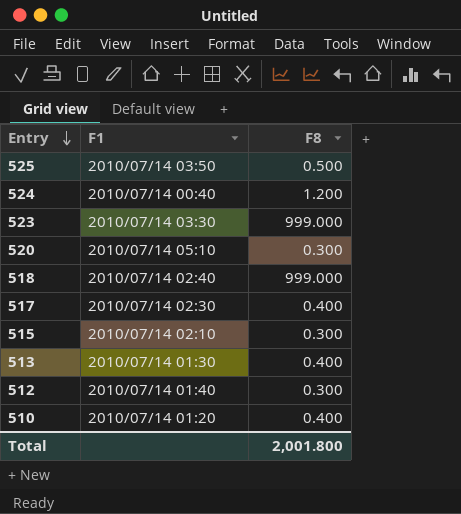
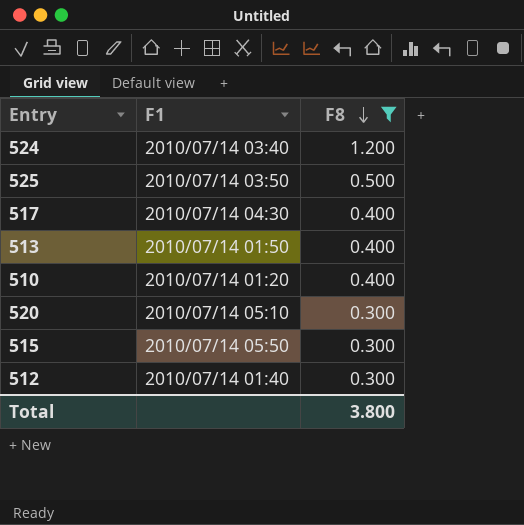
filter: none -> F8 != 999.000
row order: Entry descending -> F8 descending
524 | F1: 2010/07/14 00:40 -> 2010/07/14 03:40
517 | F1: 2010/07/14 02:30 -> 2010/07/14 04:30
513 | F1: 2010/07/14 01:30 -> 2010/07/14 01:50
515 | F1: 2010/07/14 02:10 -> 2010/07/14 05:50
Total | F8: 2,001.800 -> 3.800

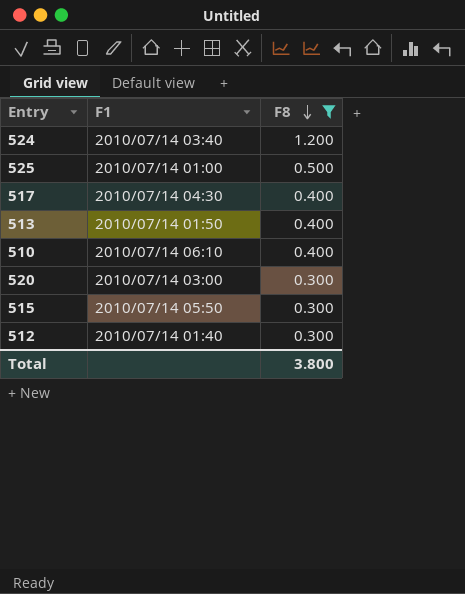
525 | F1: 2010/07/14 03:50 -> 2010/07/14 01:00
510 | F1: 2010/07/14 01:20 -> 2010/07/14 06:10
520 | F1: 2010/07/14 05:10 -> 2010/07/14 03:00

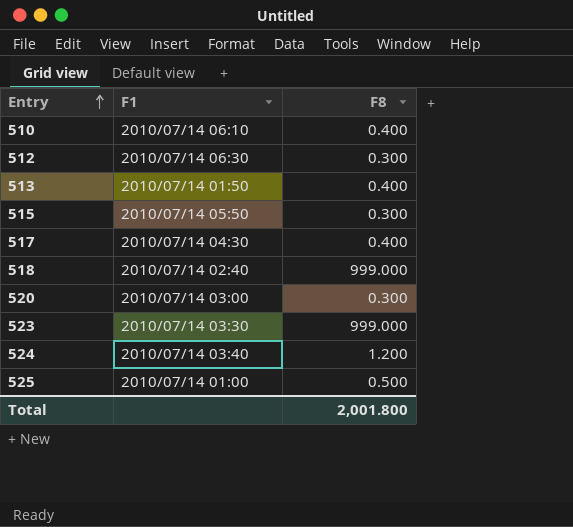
filter: F8 != 999.000 -> none
row order: F8 descending -> Entry ascending
512 | F1: 2010/07/14 01:40 -> 2010/07/14 06:30
Total | F8: 3.800 -> 2,001.800

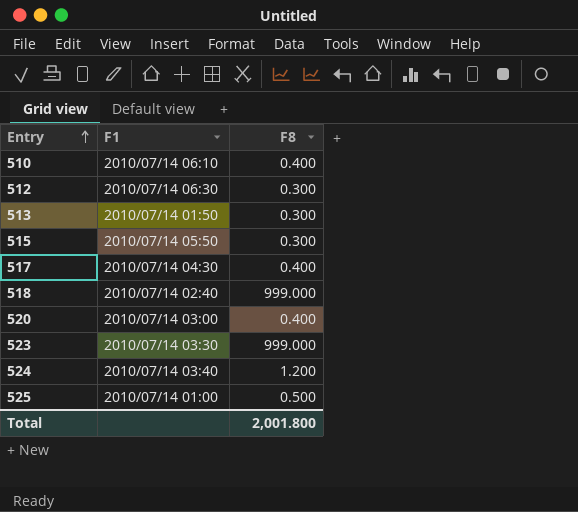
513 | F8: 0.400 -> 0.300
520 | F8: 0.300 -> 0.400

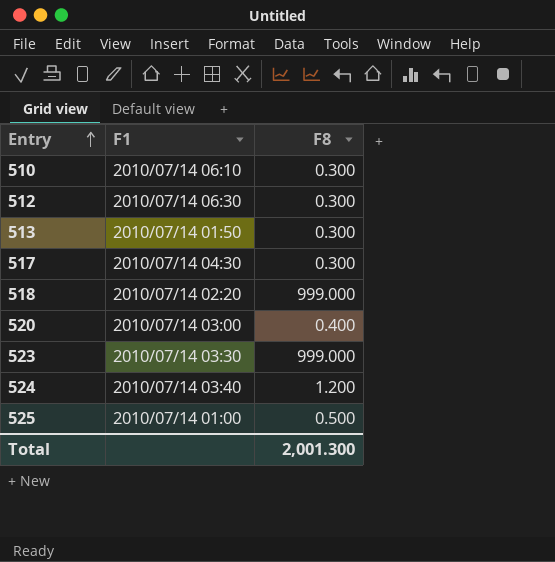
row 515: 2010/07/14 05:50 | 0.300 -> none
510 | F8: 0.400 -> 0.300
517 | F8: 0.400 -> 0.300
518 | F1: 2010/07/14 02:40 -> 2010/07/14 02:20
Total | F8: 2,001.800 -> 2,001.300

